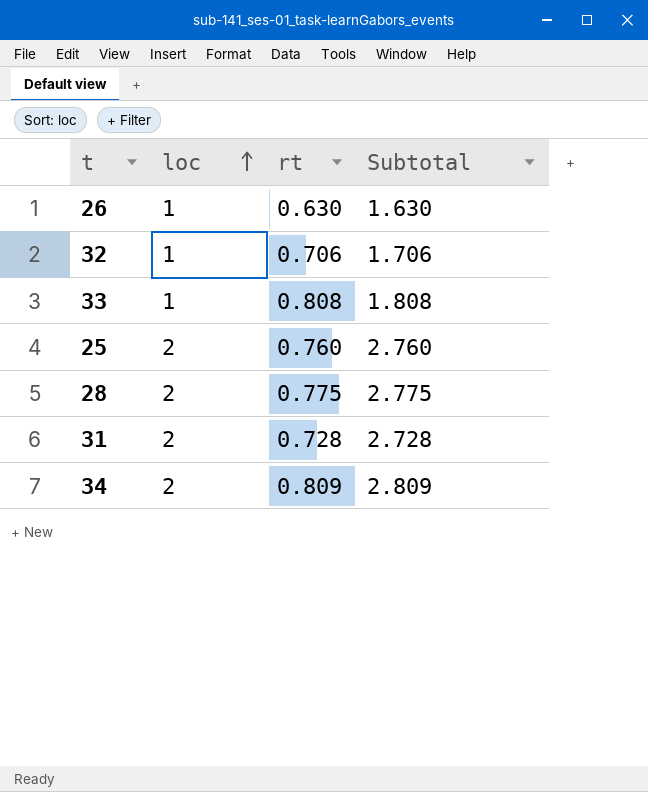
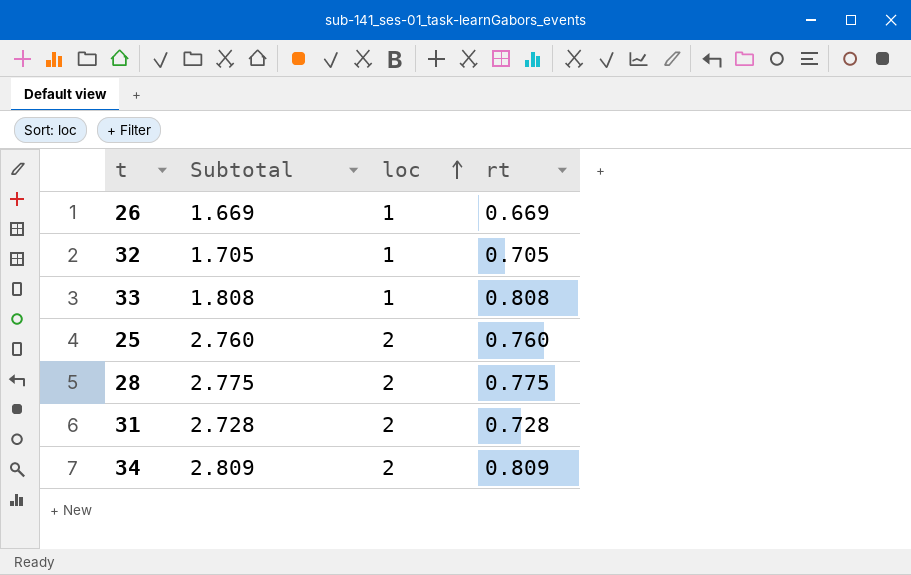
column Subtotal | position: 4 -> 2
26 | Subtotal: 1.630 -> 1.669
26 | rt: 0.630 -> 0.669
32 | Subtotal: 1.706 -> 1.705
32 | rt: 0.706 -> 0.705

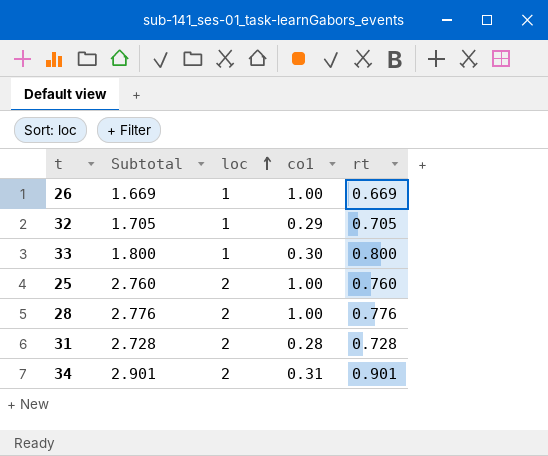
column co1 | position: none -> 4
33 | Subtotal: 1.808 -> 1.800
33 | rt: 0.808 -> 0.800
28 | Subtotal: 2.775 -> 2.776
28 | rt: 0.775 -> 0.776
34 | Subtotal: 2.809 -> 2.901
34 | rt: 0.809 -> 0.901

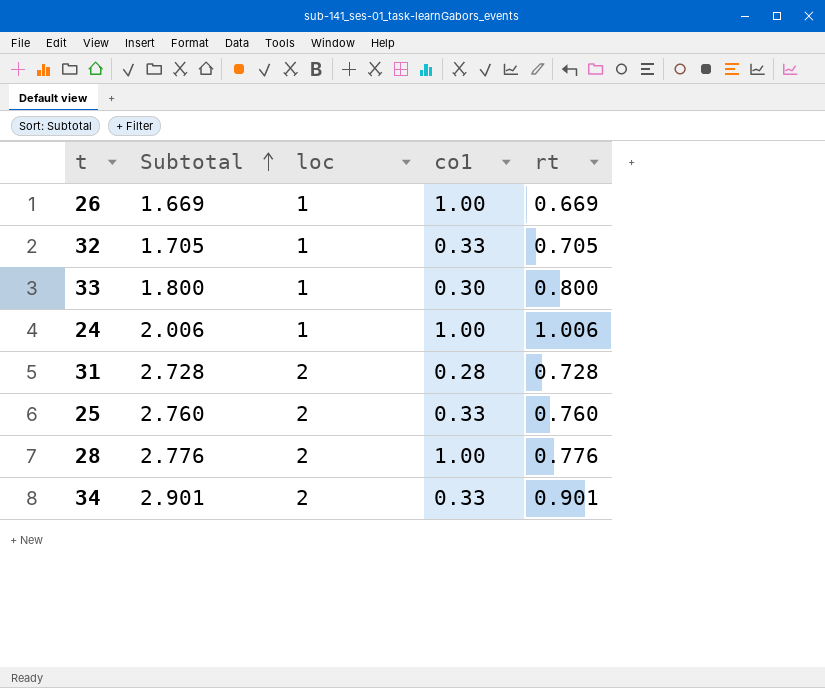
row order: loc ascending -> Subtotal ascending
32 | co1: 0.29 -> 0.33
row 24: none -> 2.006 | 1 | 1.00 | 1.006
25 | co1: 1.00 -> 0.33
34 | co1: 0.31 -> 0.33

